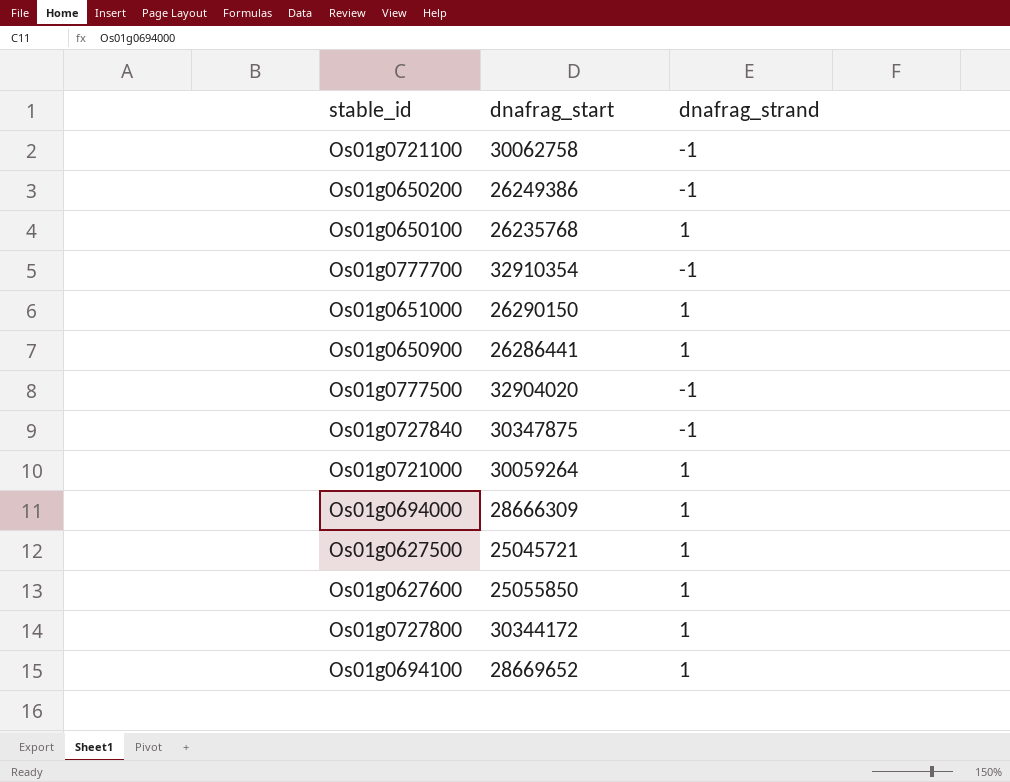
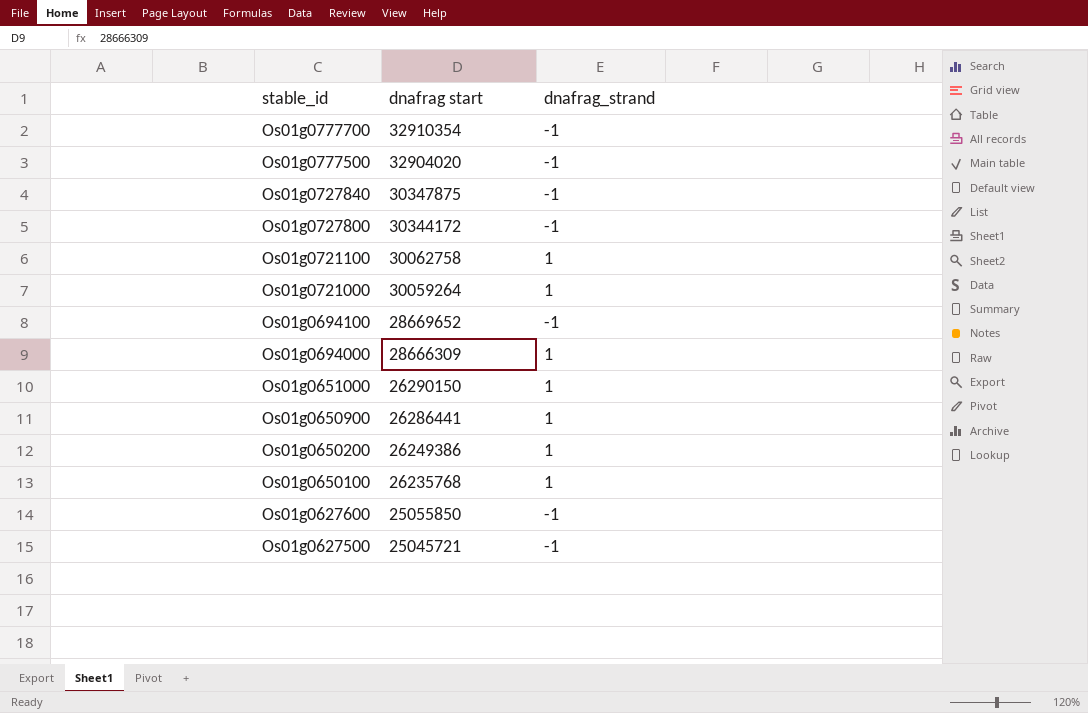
row order: none -> stable_id descending
column name: dnafrag_start -> dnafrag start
Os01g0727800 | dnafrag_strand: 1 -> -1
Os01g0721100 | dnafrag_strand: -1 -> 1
Os01g0694100 | dnafrag_strand: 1 -> -1
Os01g0650200 | dnafrag_strand: -1 -> 1
Os01g0627600 | dnafrag_strand: 1 -> -1
Os01g0627500 | dnafrag_strand: 1 -> -1

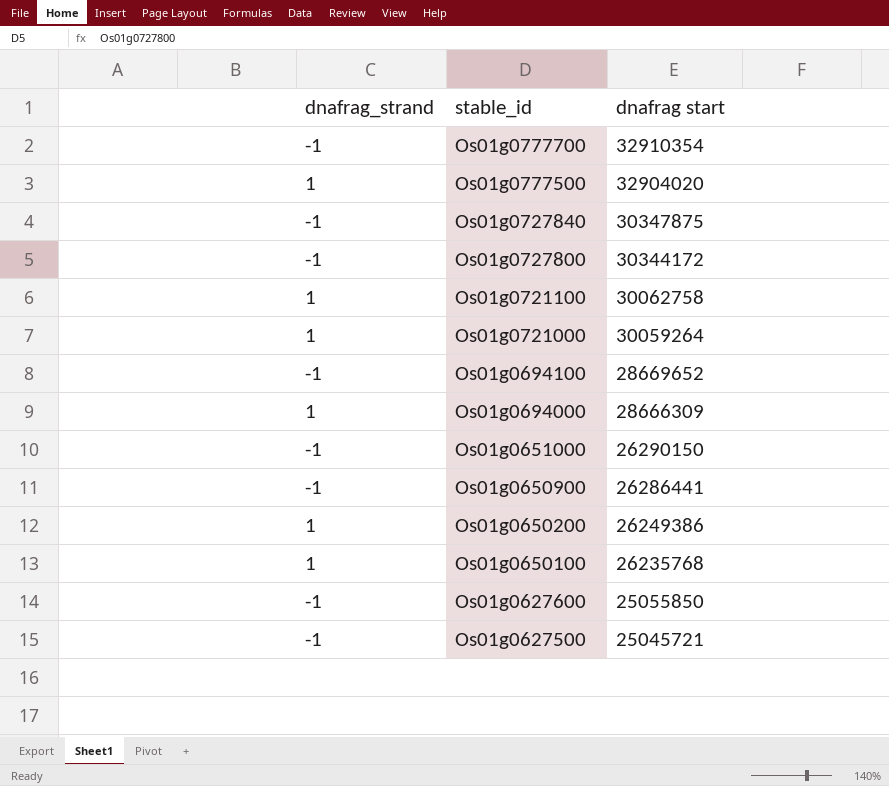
column dnafrag_strand | position: 3 -> 1
Os01g0777500 | dnafrag_strand: -1 -> 1
Os01g0651000 | dnafrag_strand: 1 -> -1
Os01g0650900 | dnafrag_strand: 1 -> -1

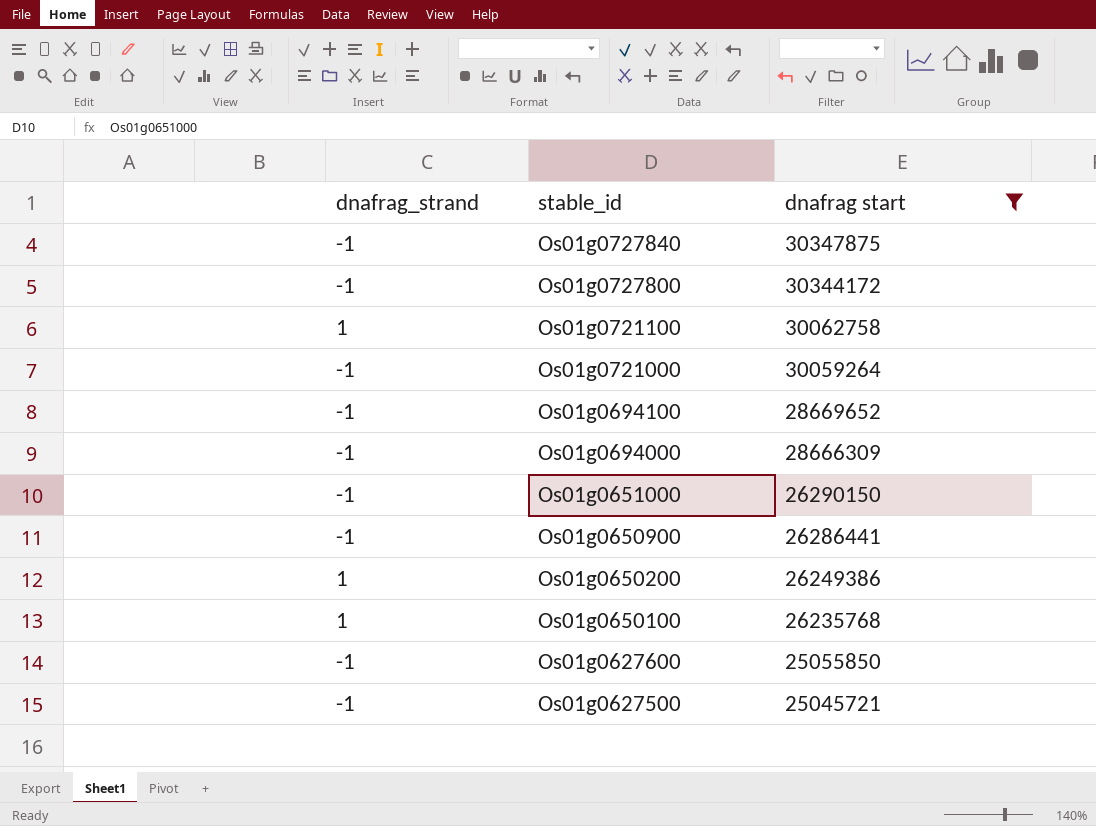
filter: none -> dnafrag start <= 30347875
Os01g0721000 | dnafrag_strand: 1 -> -1
Os01g0694000 | dnafrag_strand: 1 -> -1

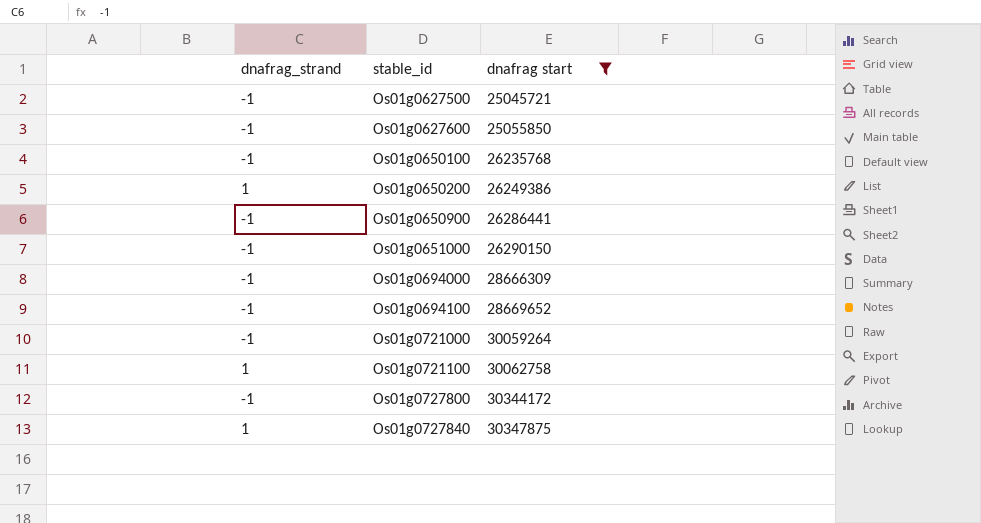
row order: stable_id descending -> stable_id ascending
Os01g0650100 | dnafrag_strand: 1 -> -1
Os01g0727840 | dnafrag_strand: -1 -> 1

